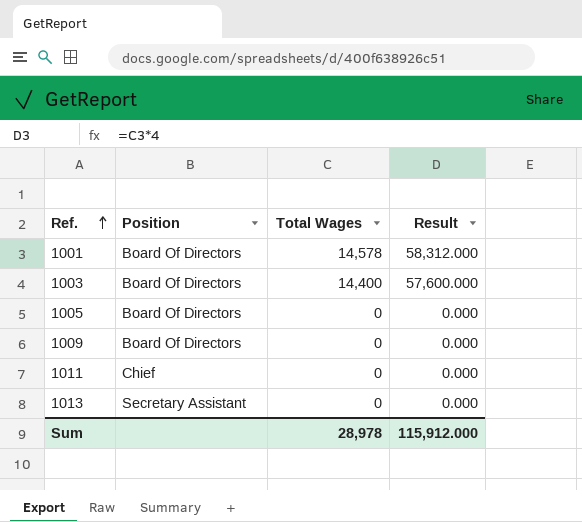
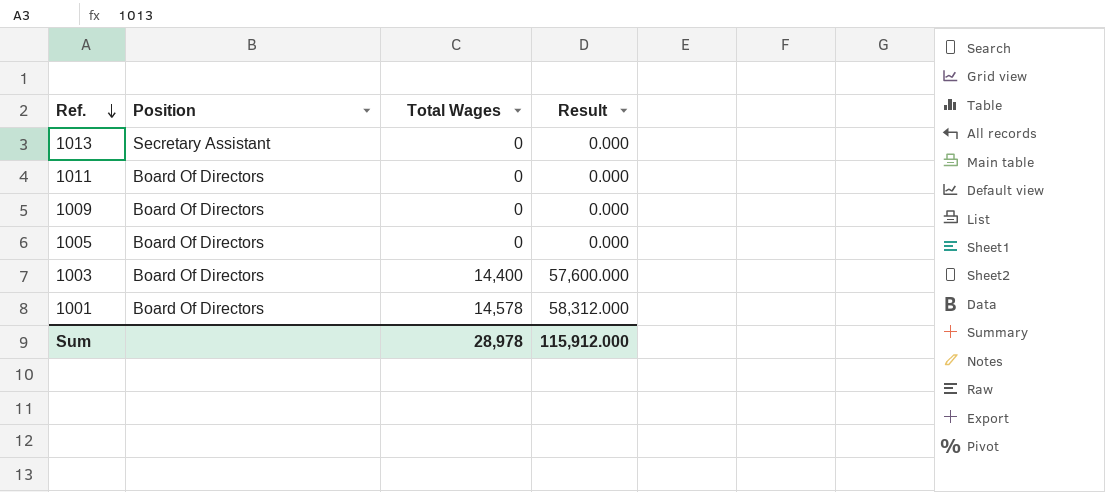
row order: Ref. ascending -> Ref. descending
1011 | Position: Chief -> Board Of Directors

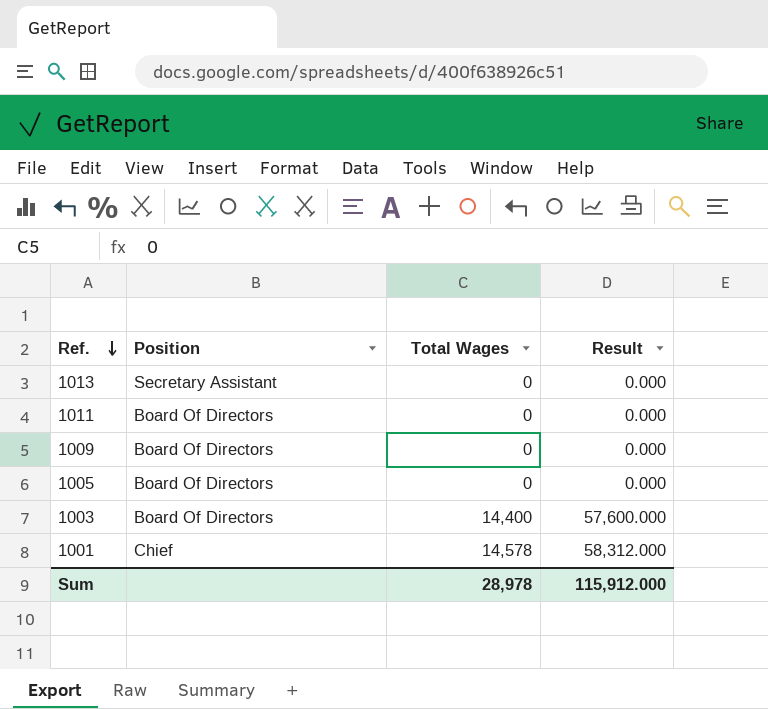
1001 | Position: Board Of Directors -> Chief

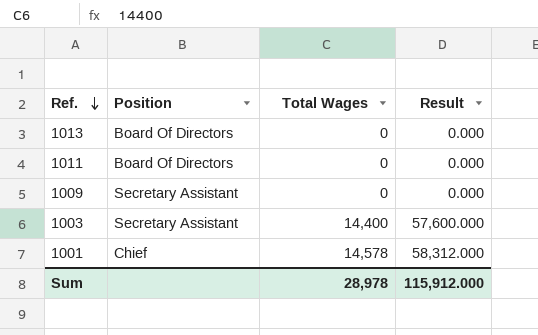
row 1005: Board Of Directors | 0 | 0.000 -> none
1013 | Position: Secretary Assistant -> Board Of Directors
1009 | Position: Board Of Directors -> Secretary Assistant
1003 | Position: Board Of Directors -> Secretary Assistant

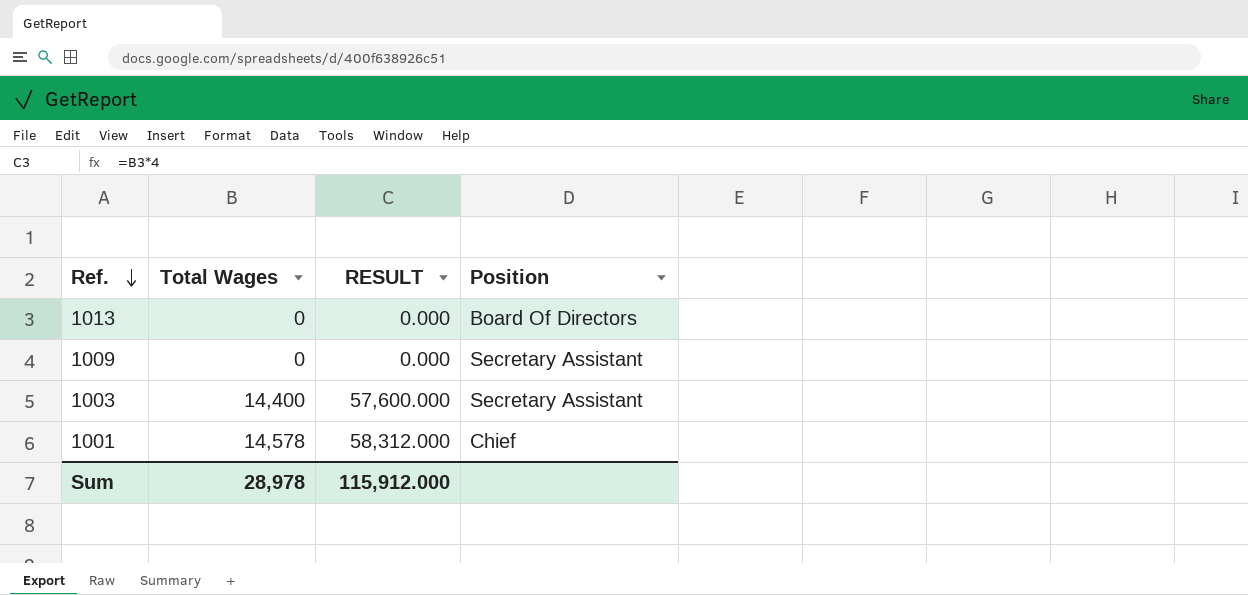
column name: Result -> RESULT
column Position | position: 2 -> 4
row 1011: Board Of Directors | 0 | 0.000 -> none

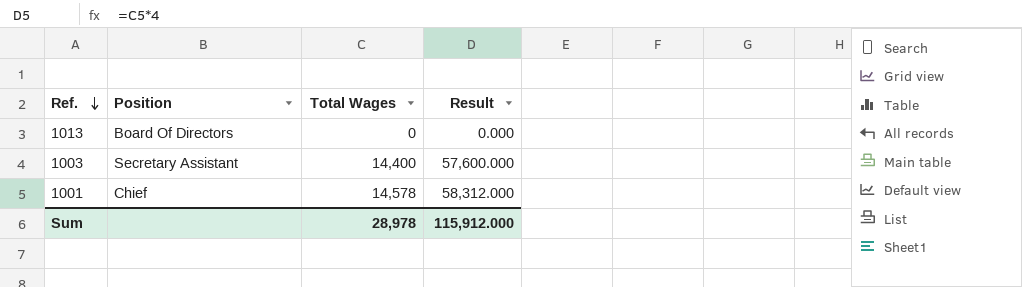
column Position | position: 4 -> 2
column name: RESULT -> Result
row 1009: 0 | 0.000 | Secretary Assistant -> none

